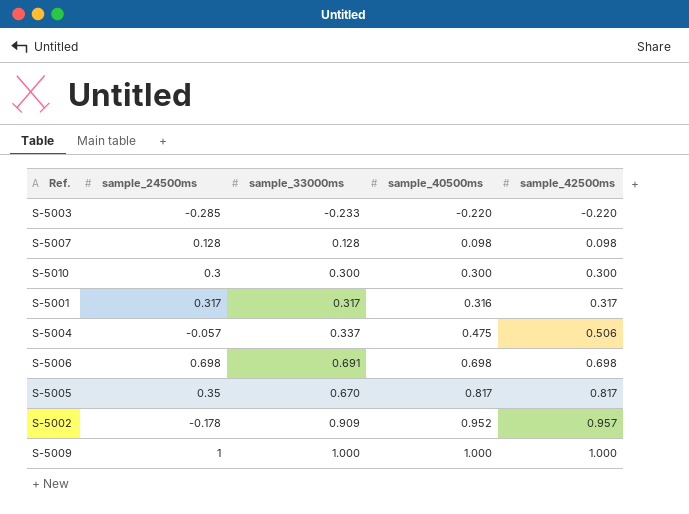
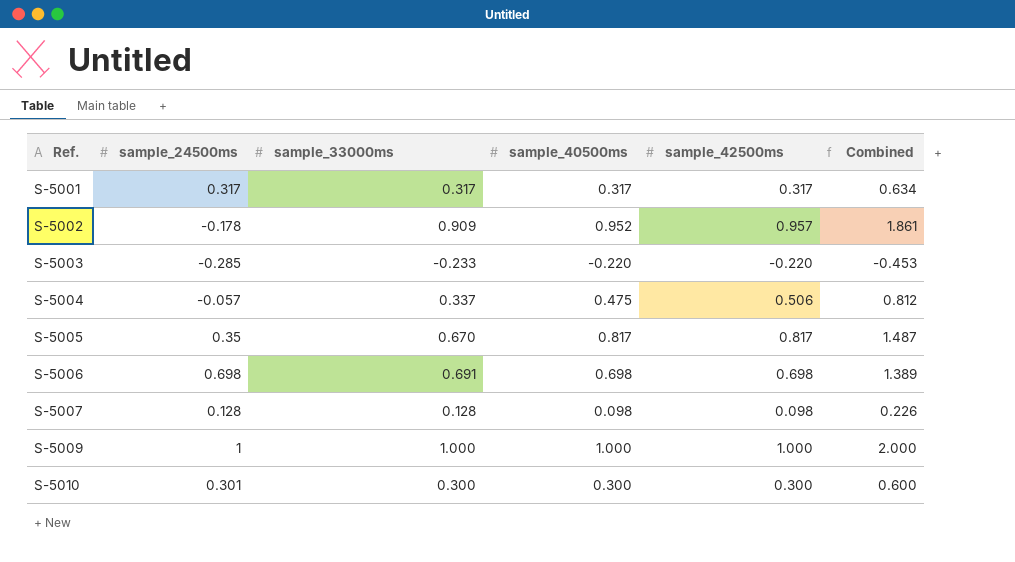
row order: sample_40500ms ascending -> Ref. ascending
column Combined | formula: none -> [sample_33000ms] + [sample_40500ms]
S-5001 | sample_40500ms: 0.316 -> 0.317
S-5010 | sample_24500ms: 0.3 -> 0.301

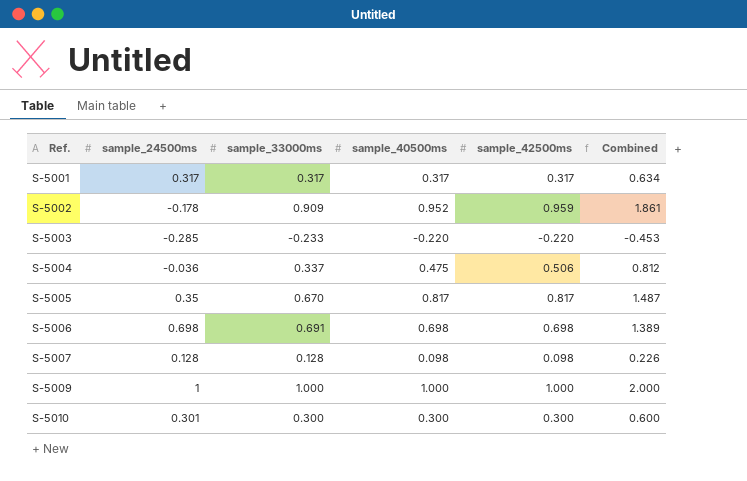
S-5002 | sample_42500ms: 0.957 -> 0.959
S-5004 | sample_24500ms: -0.057 -> -0.036

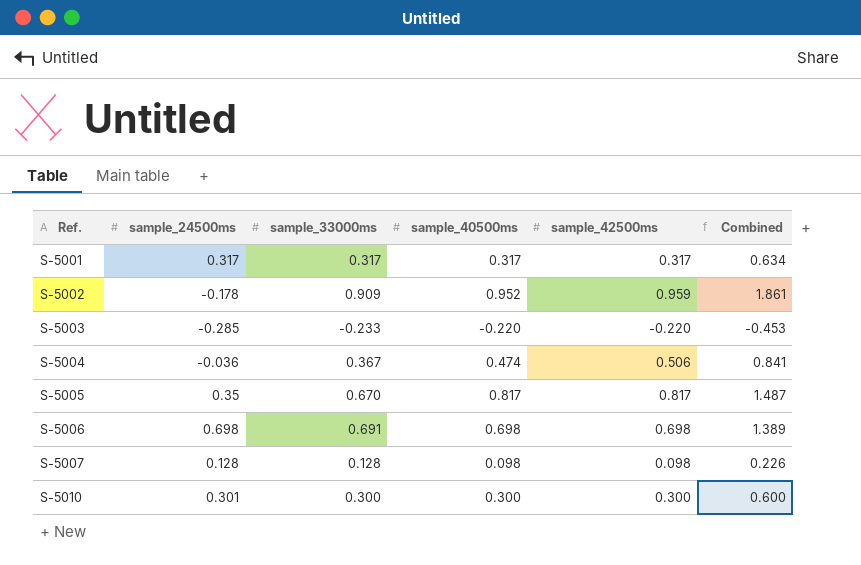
row S-5009: 1 | 1.000 | 1.000 | 1.000 | 2.000 -> none
S-5004 | sample_33000ms: 0.337 -> 0.367
S-5004 | sample_40500ms: 0.475 -> 0.474
S-5004 | Combined: 0.812 -> 0.841

